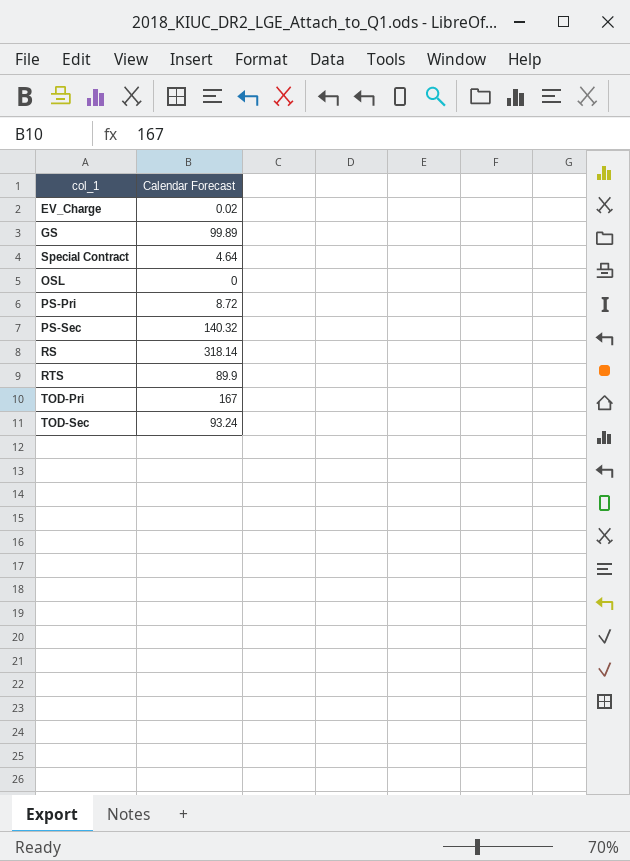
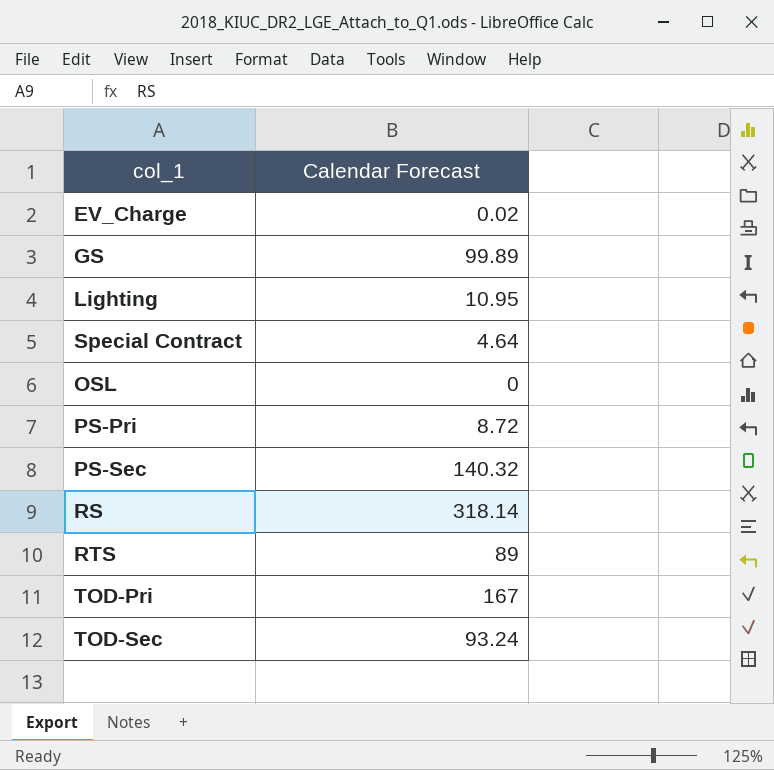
row Lighting: none -> 10.95
RTS | Calendar Forecast: 89.9 -> 89

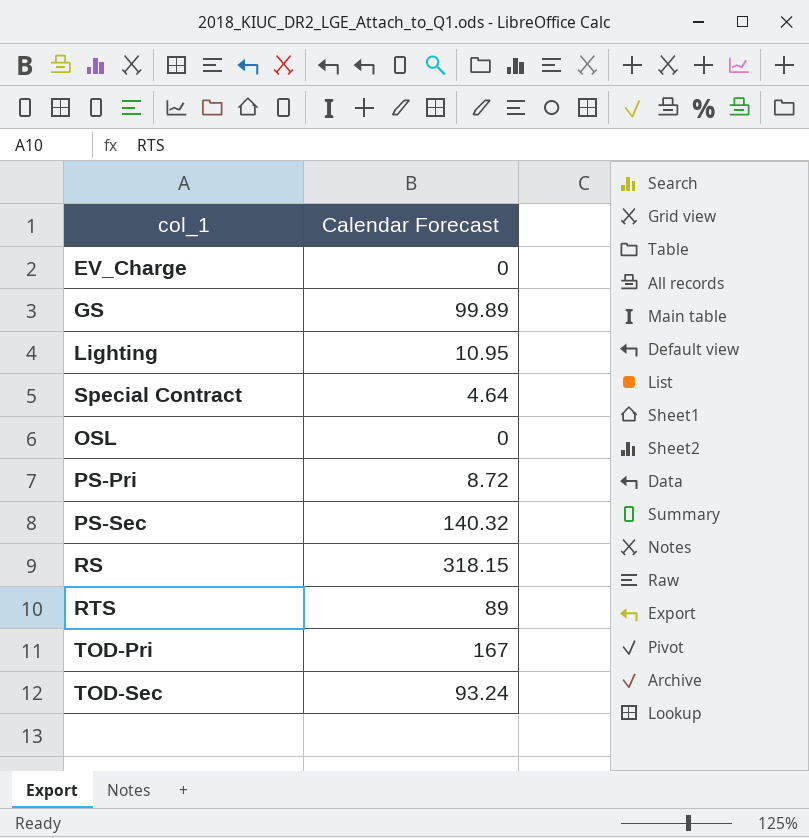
EV_Charge | Calendar Forecast: 0.02 -> 0
RS | Calendar Forecast: 318.14 -> 318.15

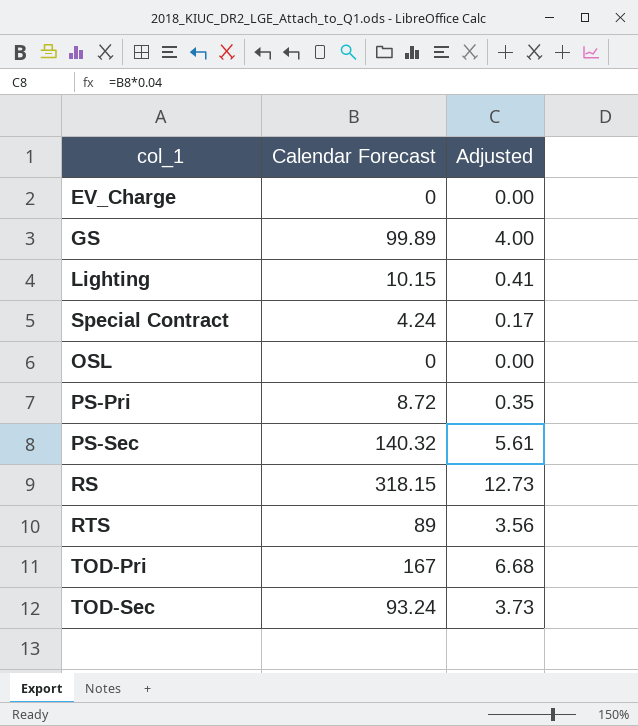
column Adjusted | formula: none -> [Calendar Forecast] * 0.04
Lighting | Calendar Forecast: 10.95 -> 10.15
Special Contract | Calendar Forecast: 4.64 -> 4.24

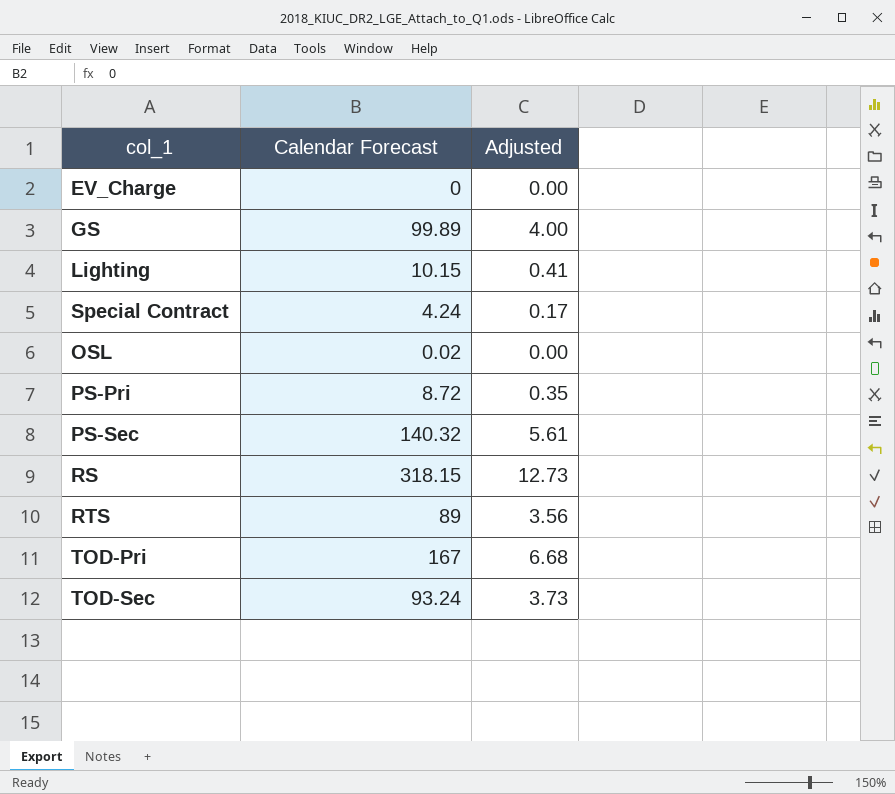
OSL | Calendar Forecast: 0 -> 0.02

